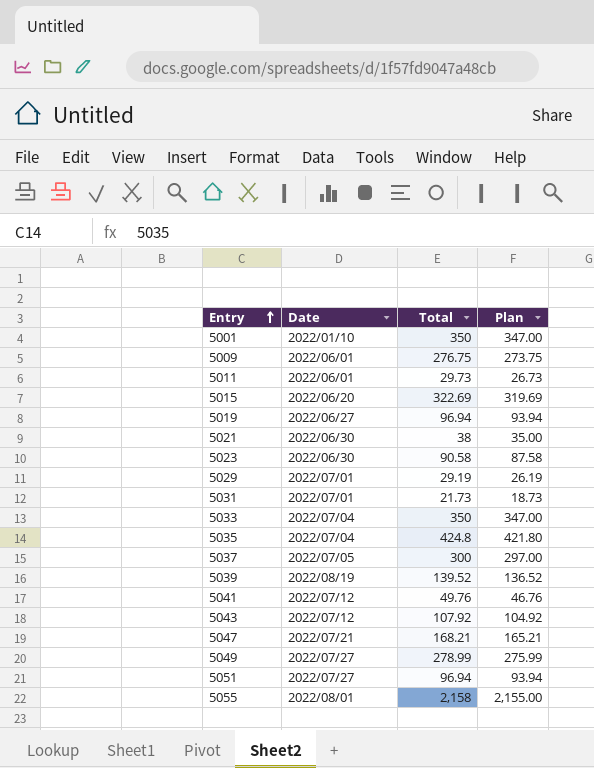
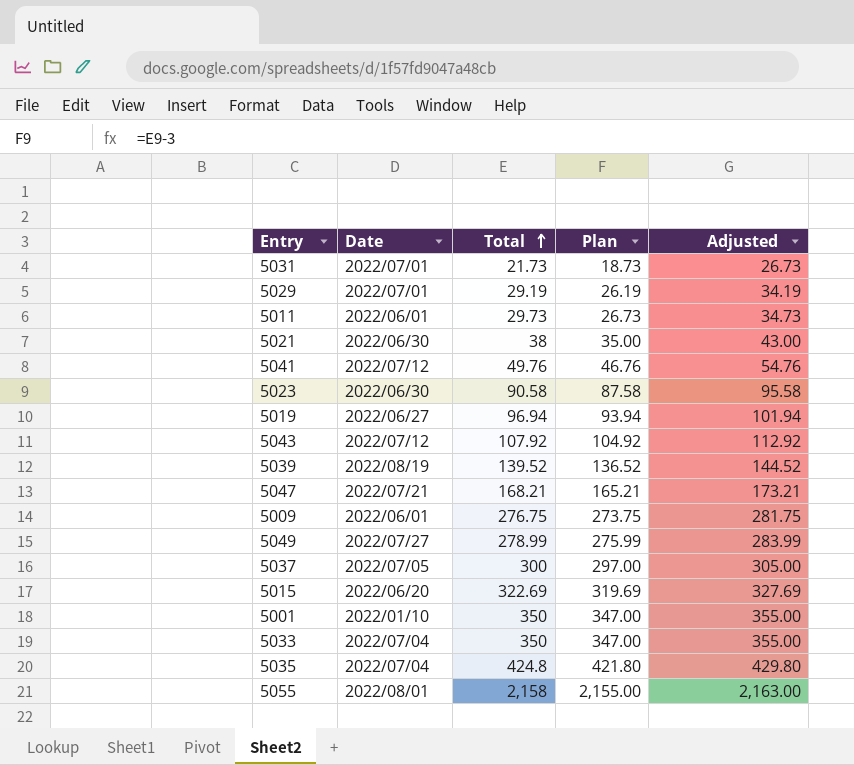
row order: Entry ascending -> Total ascending
column Adjusted | formula: none -> [Total] + 5
row 5051: 2022/07/27 | 96.94 | 93.94 -> none

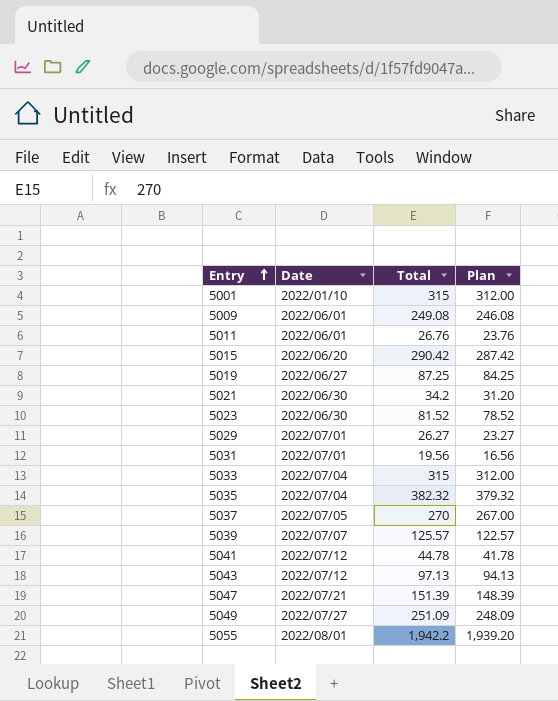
row order: Total ascending -> Entry ascending
column Adjusted | formula: [Total] + 5 -> none
5001 | Total: 350 -> 315
5001 | Plan: 347.00 -> 312.00
5009 | Total: 276.75 -> 249.08
5009 | Plan: 273.75 -> 246.08
5011 | Total: 29.73 -> 26.76
5011 | Plan: 26.73 -> 23.76
5015 | Total: 322.69 -> 290.42
5015 | Plan: 319.69 -> 287.42
5019 | Total: 96.94 -> 87.25
5019 | Plan: 93.94 -> 84.25
5021 | Total: 38 -> 34.2
5021 | Plan: 35.00 -> 31.20
5023 | Total: 90.58 -> 81.52
5023 | Plan: 87.58 -> 78.52
5029 | Total: 29.19 -> 26.27
5029 | Plan: 26.19 -> 23.27
5031 | Total: 21.73 -> 19.56
5031 | Plan: 18.73 -> 16.56
5033 | Total: 350 -> 315
5033 | Plan: 347.00 -> 312.00
5035 | Total: 424.8 -> 382.32
5035 | Plan: 421.80 -> 379.32
5037 | Total: 300 -> 270
5037 | Plan: 297.00 -> 267.00
5039 | Date: 2022/08/19 -> 2022/07/07
5039 | Total: 139.52 -> 125.57
5039 | Plan: 136.52 -> 122.57
5041 | Total: 49.76 -> 44.78
5041 | Plan: 46.76 -> 41.78
5043 | Total: 107.92 -> 97.13
5043 | Plan: 104.92 -> 94.13
5047 | Total: 168.21 -> 151.39
5047 | Plan: 165.21 -> 148.39
5049 | Total: 278.99 -> 251.09
5049 | Plan: 275.99 -> 248.09
5055 | Total: 2,158 -> 1,942.2
5055 | Plan: 2,155.00 -> 1,939.20

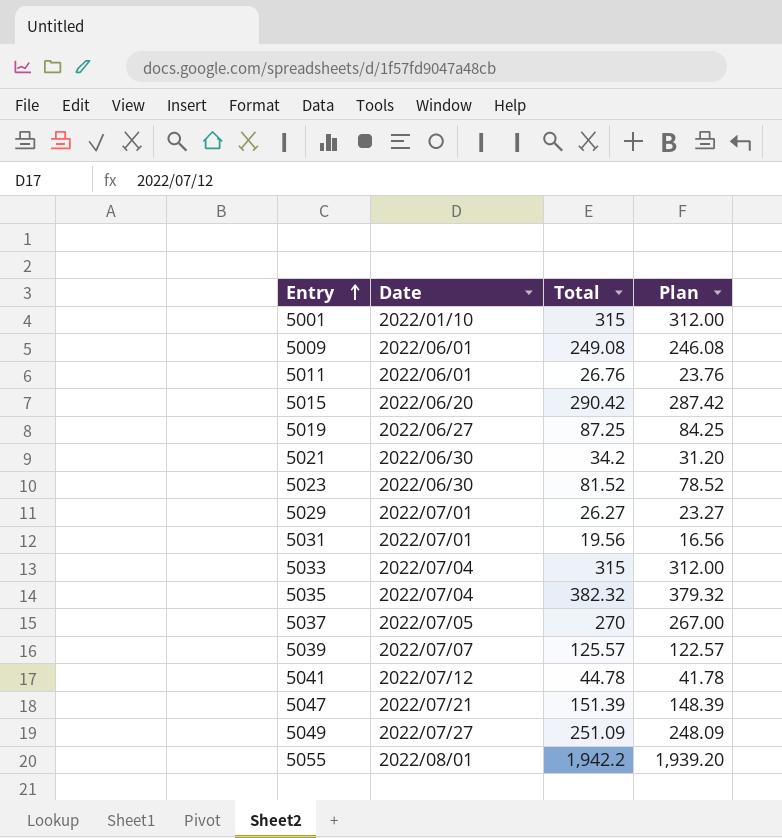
row 5043: 2022/07/12 | 97.13 | 94.13 -> none

